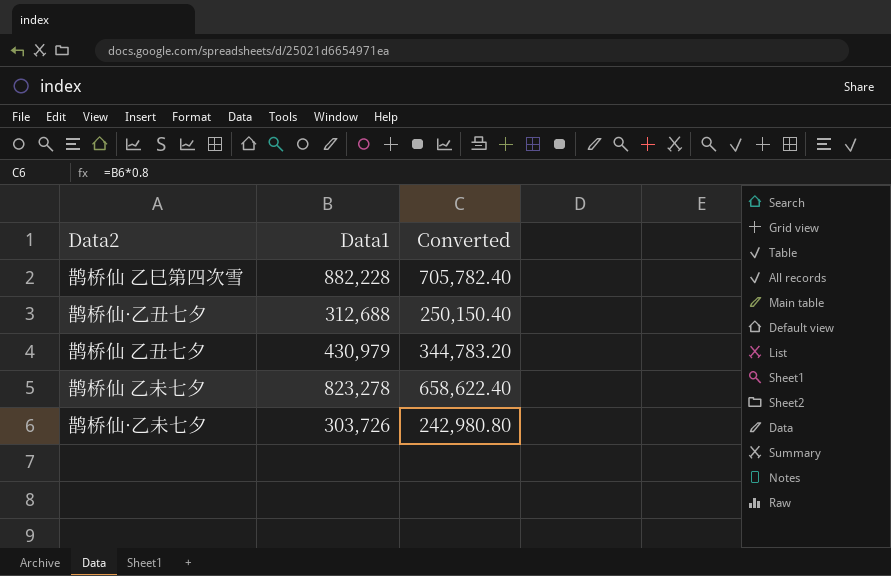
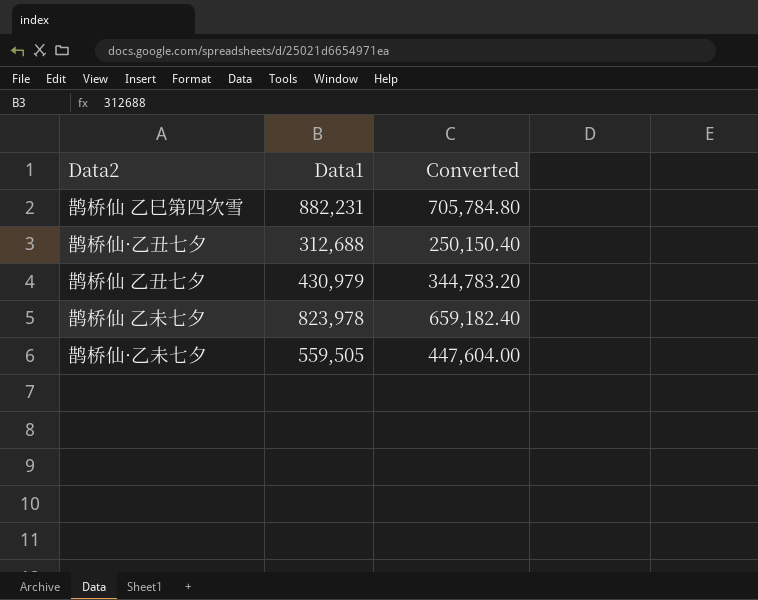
鹊桥仙 乙巳第四次雪 | Data1: 882,228 -> 882,231
鹊桥仙 乙巳第四次雪 | Converted: 705,782.40 -> 705,784.80
鹊桥仙 乙未七夕 | Data1: 823,278 -> 823,978
鹊桥仙 乙未七夕 | Converted: 658,622.40 -> 659,182.40
鹊桥仙·乙未七夕 | Data1: 303,726 -> 559,505
鹊桥仙·乙未七夕 | Converted: 242,980.80 -> 447,604.00

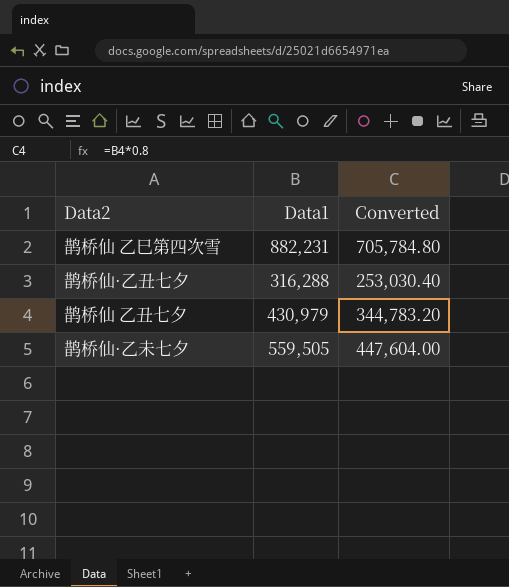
row 鹊桥仙 乙未七夕: 823,978 | 659,182.40 -> none
鹊桥仙·乙丑七夕 | Data1: 312,688 -> 316,288
鹊桥仙·乙丑七夕 | Converted: 250,150.40 -> 253,030.40

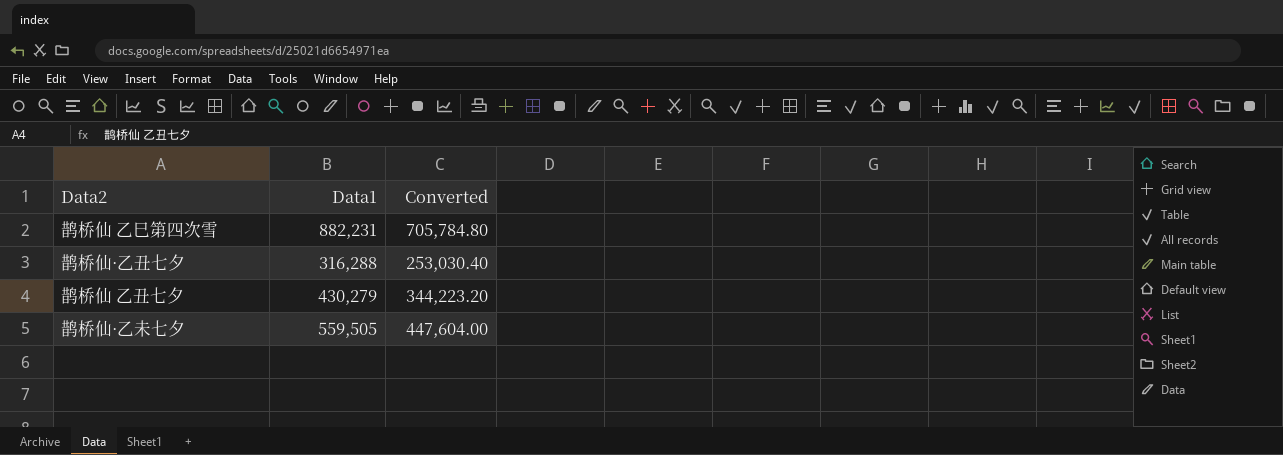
鹊桥仙 乙丑七夕 | Data1: 430,979 -> 430,279
鹊桥仙 乙丑七夕 | Converted: 344,783.20 -> 344,223.20

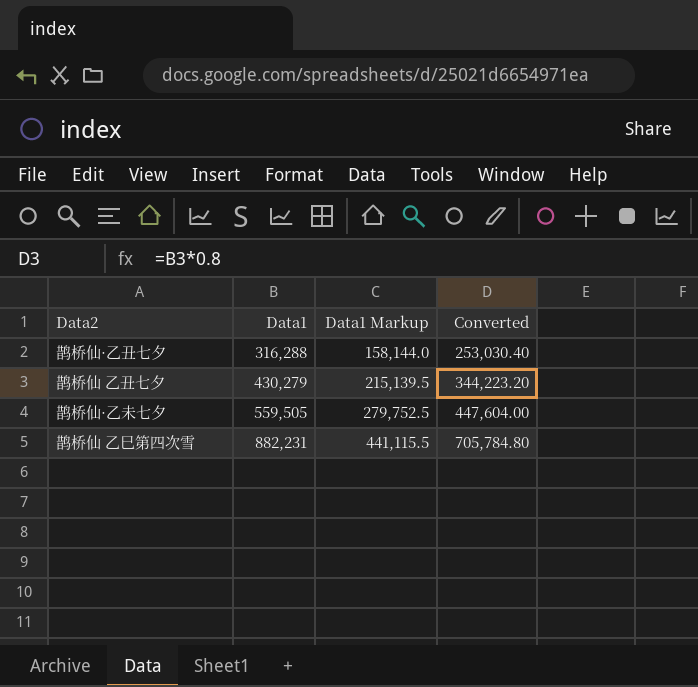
row order: none -> Data1 ascending
column Data1 Markup | formula: none -> [Data1] * 0.5

